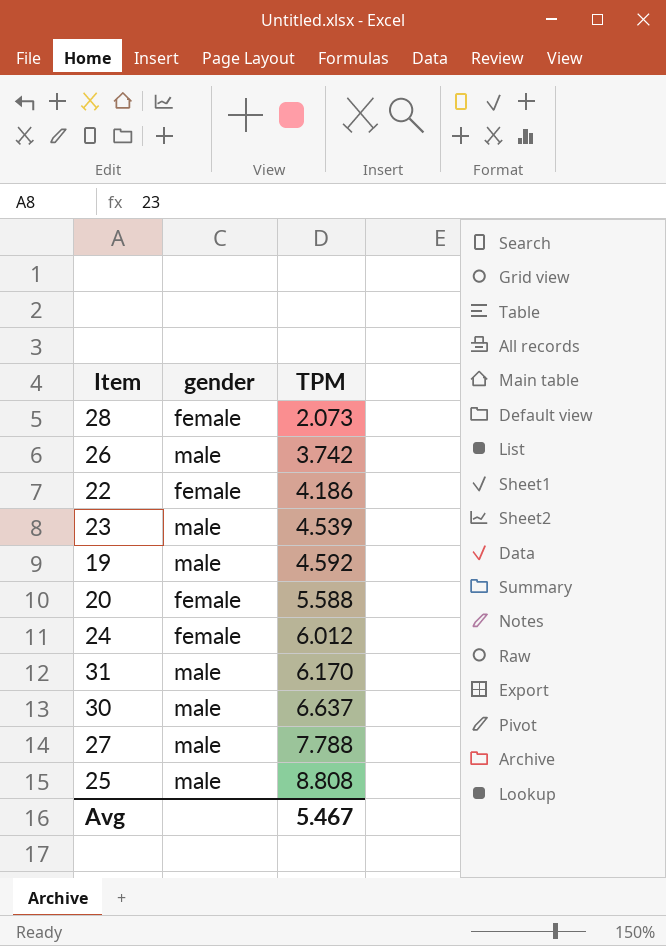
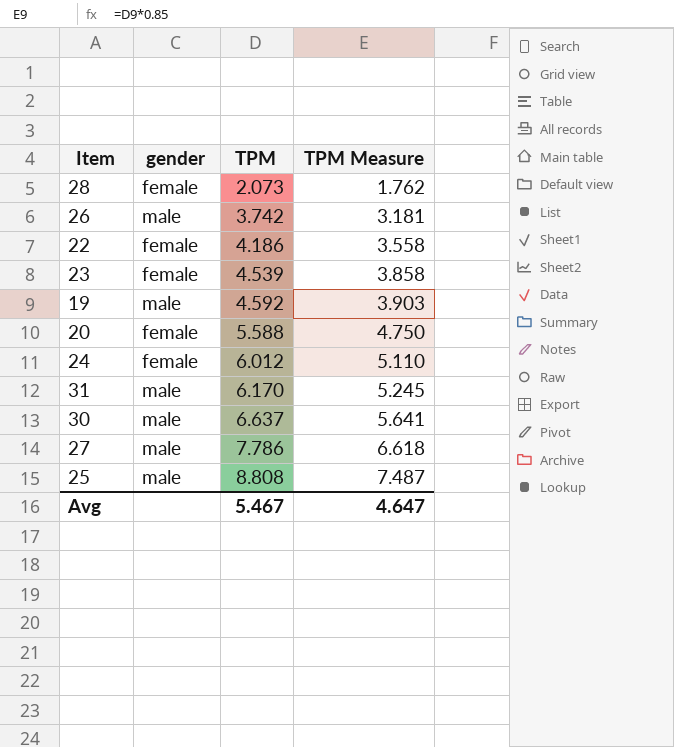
column TPM Measure | formula: none -> [TPM] * 0.85
23 | gender: male -> female
27 | TPM: 7.788 -> 7.786

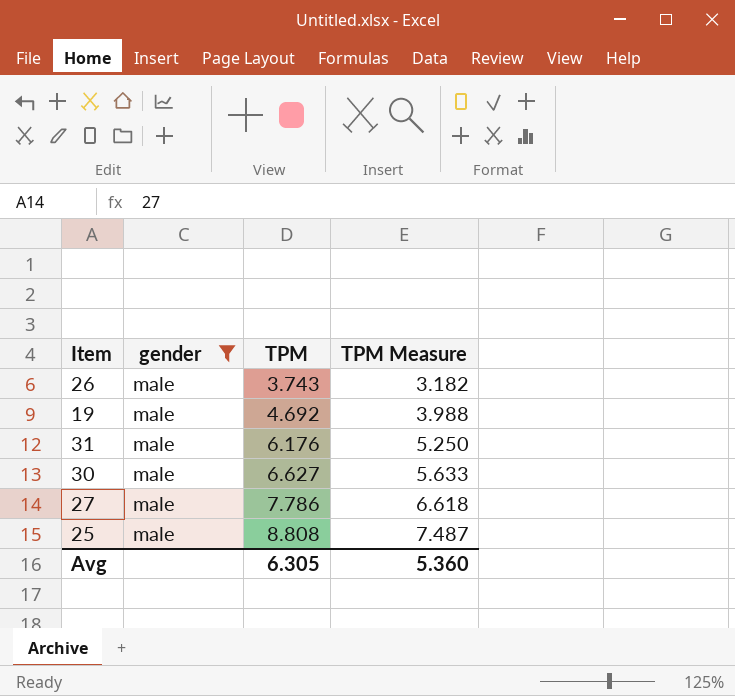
filter: none -> gender = male
26 | TPM: 3.742 -> 3.743
26 | TPM Measure: 3.181 -> 3.182
19 | TPM: 4.592 -> 4.692
19 | TPM Measure: 3.903 -> 3.988
31 | TPM: 6.170 -> 6.176
31 | TPM Measure: 5.245 -> 5.250
30 | TPM: 6.637 -> 6.627
30 | TPM Measure: 5.641 -> 5.633
Avg | TPM: 5.467 -> 6.305
Avg | TPM Measure: 4.647 -> 5.360

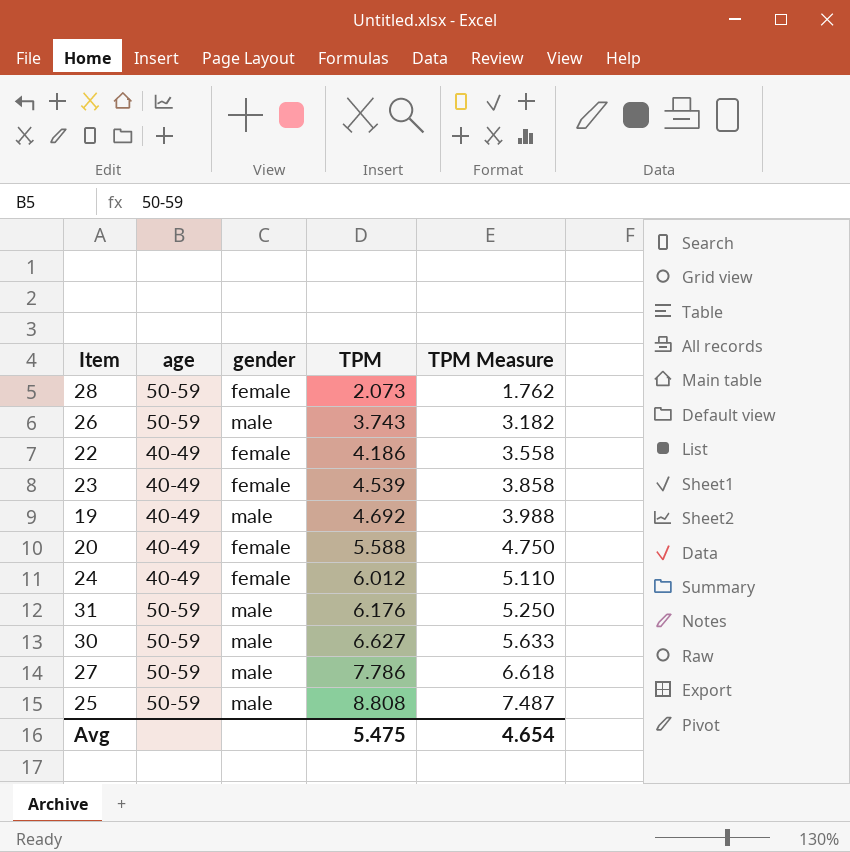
filter: gender = male -> none
column age | position: none -> 2
Avg | TPM: 6.305 -> 5.475
Avg | TPM Measure: 5.360 -> 4.654

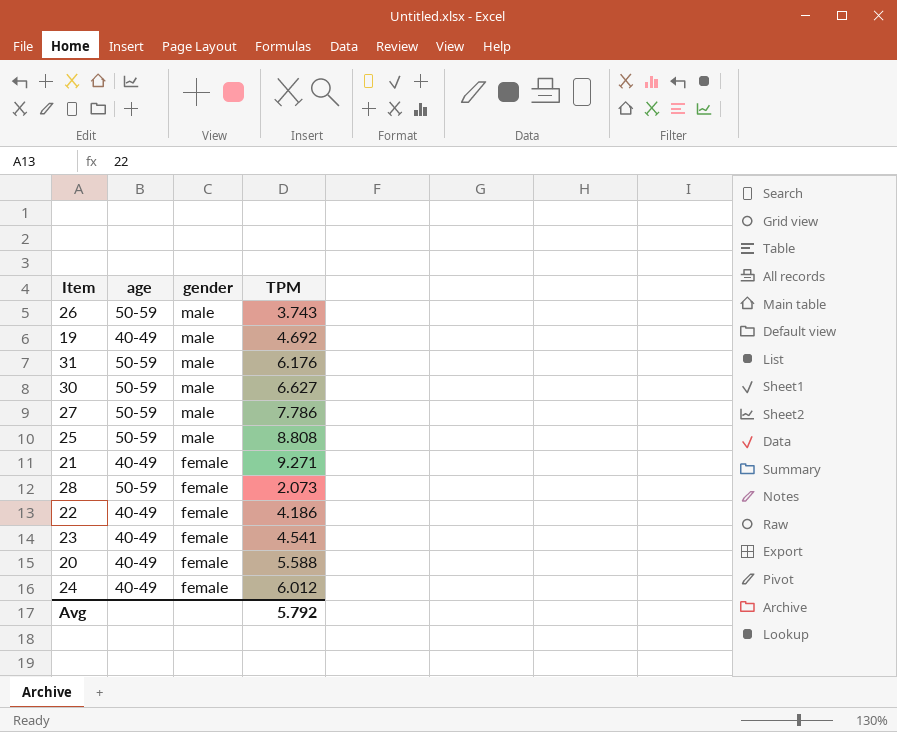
row order: TPM ascending -> gender descending
column TPM Measure | formula: [TPM] * 0.85 -> none
row 21: none -> 40-49 | female | 9.271
23 | TPM: 4.539 -> 4.541
Avg | TPM: 5.475 -> 5.792

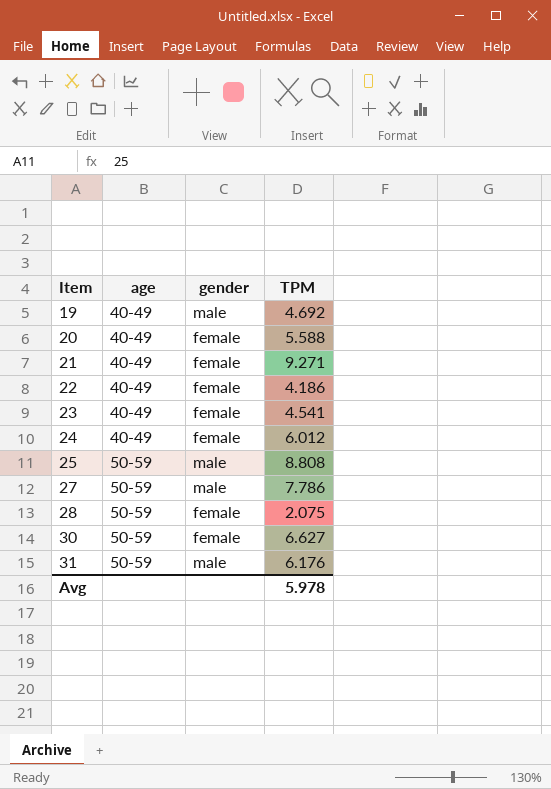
row order: gender descending -> Item ascending
row 26: 50-59 | male | 3.743 -> none
28 | TPM: 2.073 -> 2.075
30 | gender: male -> female
Avg | TPM: 5.792 -> 5.978

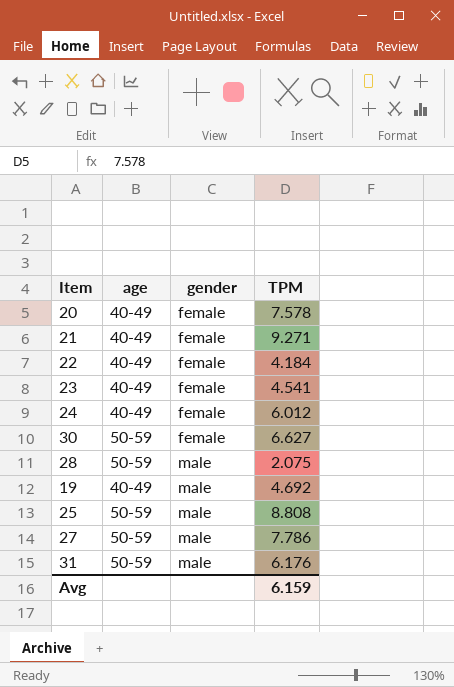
row order: Item ascending -> gender ascending
20 | TPM: 5.588 -> 7.578
22 | TPM: 4.186 -> 4.184
28 | gender: female -> male
Avg | TPM: 5.978 -> 6.159

